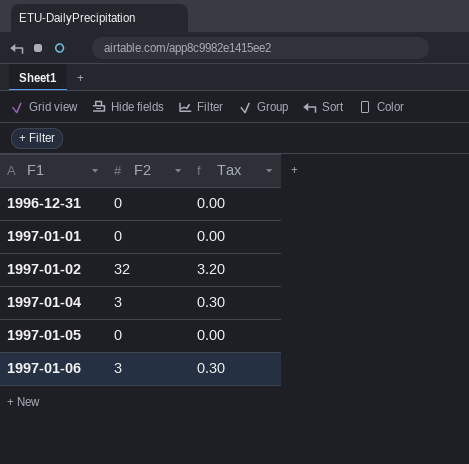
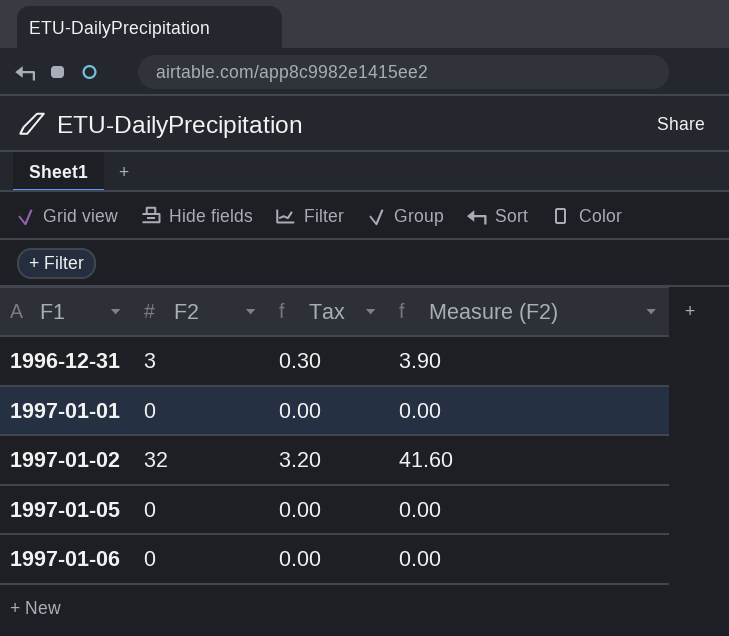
column Measure (F2) | formula: none -> [F2] * 1.3
row 1997-01-04: 3 | 0.30 -> none
1996-12-31 | F2: 0 -> 3
1996-12-31 | Tax: 0.00 -> 0.30
1997-01-06 | F2: 3 -> 0
1997-01-06 | Tax: 0.30 -> 0.00

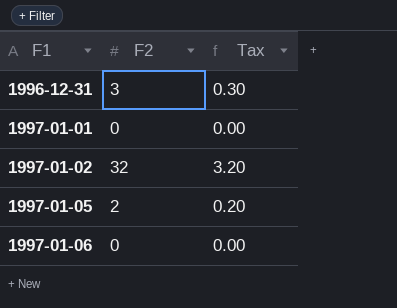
column Measure (F2) | formula: [F2] * 1.3 -> none
1997-01-05 | F2: 0 -> 2
1997-01-05 | Tax: 0.00 -> 0.20

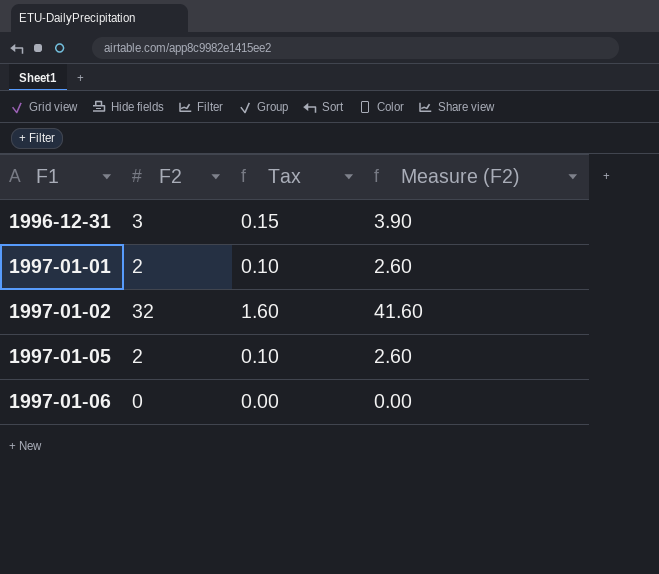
column Tax | formula: [F2] * 0.1 -> [F2] * 0.05
column Measure (F2) | formula: none -> [F2] * 1.3
1997-01-01 | F2: 0 -> 2

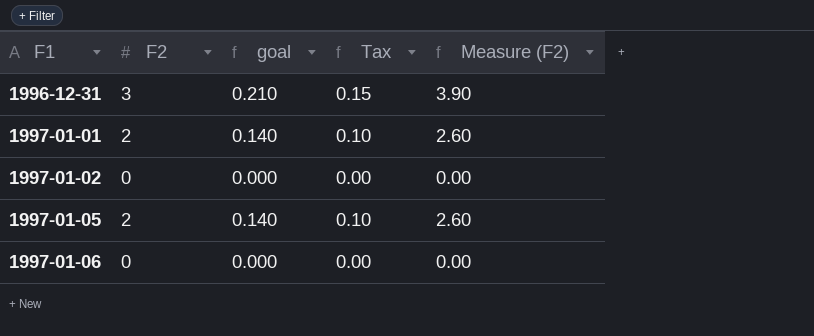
column goal | formula: none -> [F2] * 0.07
1997-01-02 | F2: 32 -> 0
1997-01-02 | Tax: 1.60 -> 0.00
1997-01-02 | Measure (F2): 41.60 -> 0.00

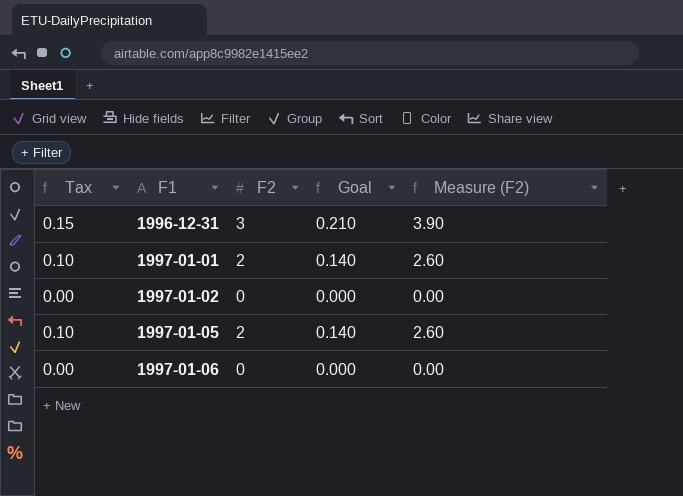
column Tax | position: 4 -> 1
column name: goal -> Goal

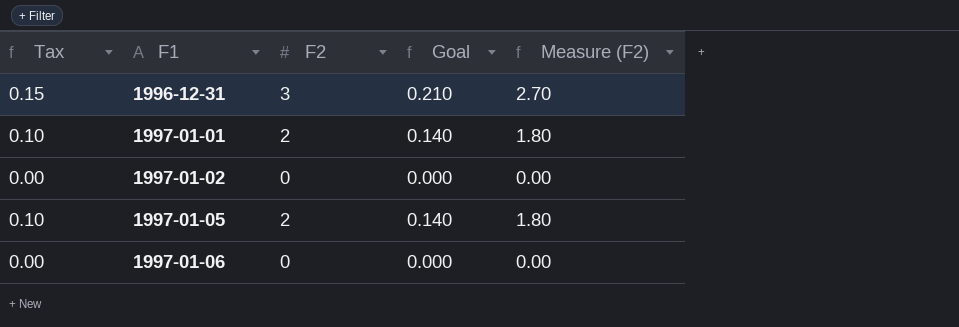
column Measure (F2) | formula: [F2] * 1.3 -> [F2] * 0.9

